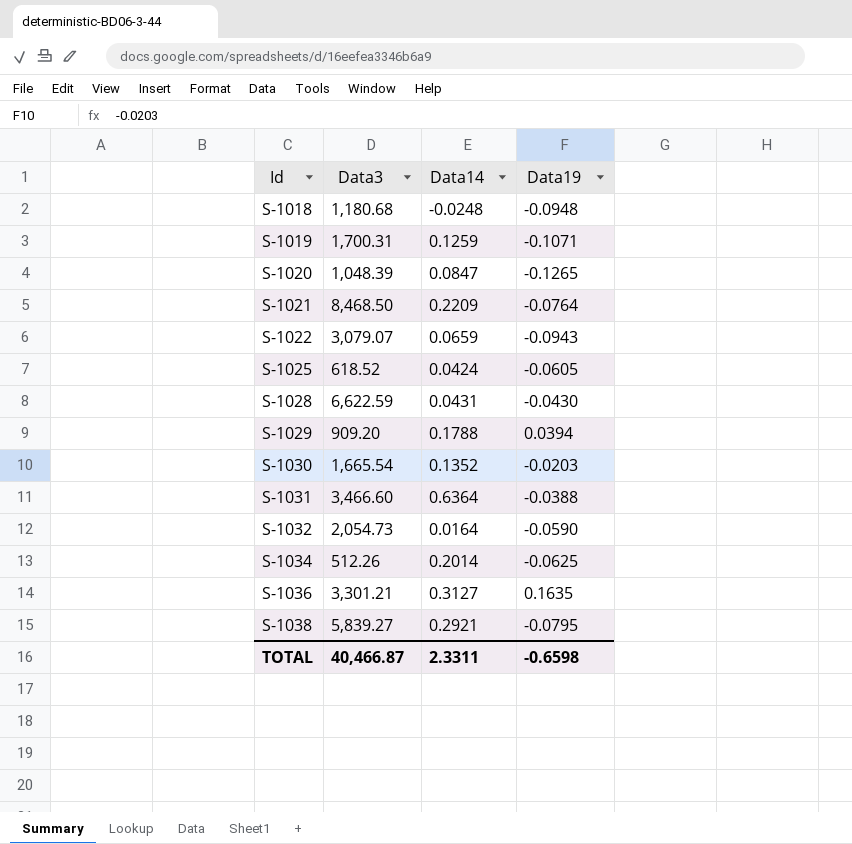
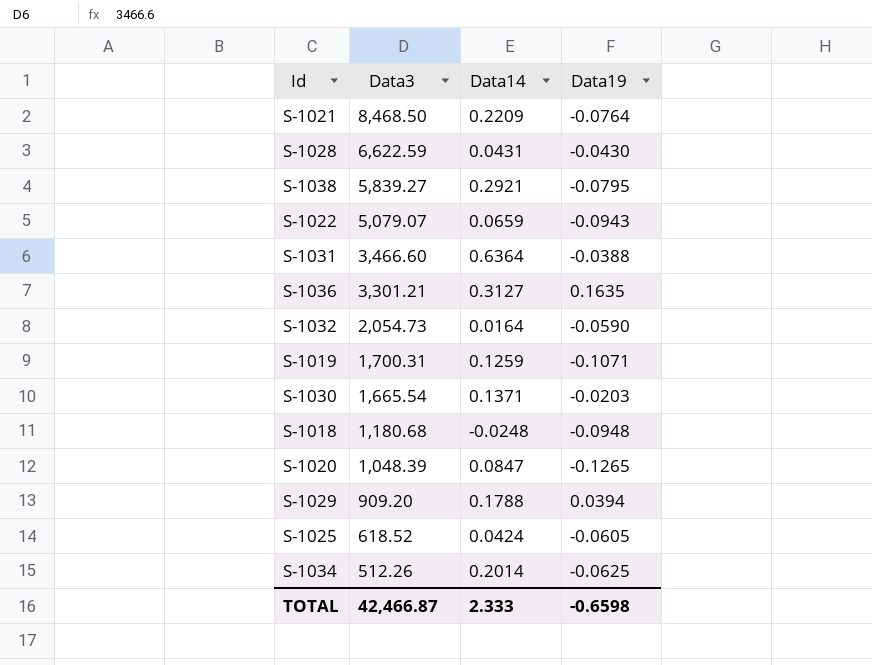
row order: Id ascending -> Data3 descending
S-1022 | Data3: 3,079.07 -> 5,079.07
S-1030 | Data14: 0.1352 -> 0.1371
TOTAL | Data3: 40,466.87 -> 42,466.87
TOTAL | Data14: 2.3311 -> 2.333

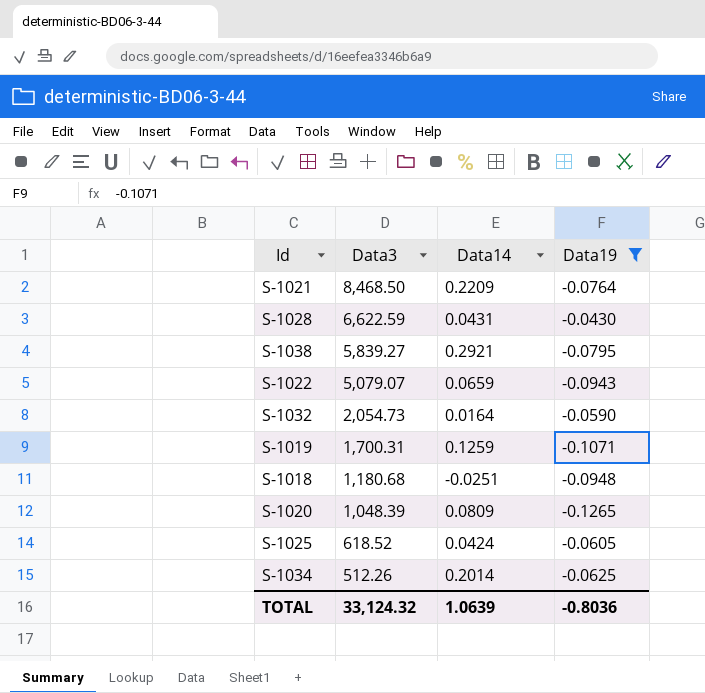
filter: none -> Data19 <= -0.0430
S-1018 | Data14: -0.0248 -> -0.0251
S-1020 | Data14: 0.0847 -> 0.0809
TOTAL | Data3: 42,466.87 -> 33,124.32
TOTAL | Data14: 2.333 -> 1.0639
TOTAL | Data19: -0.6598 -> -0.8036

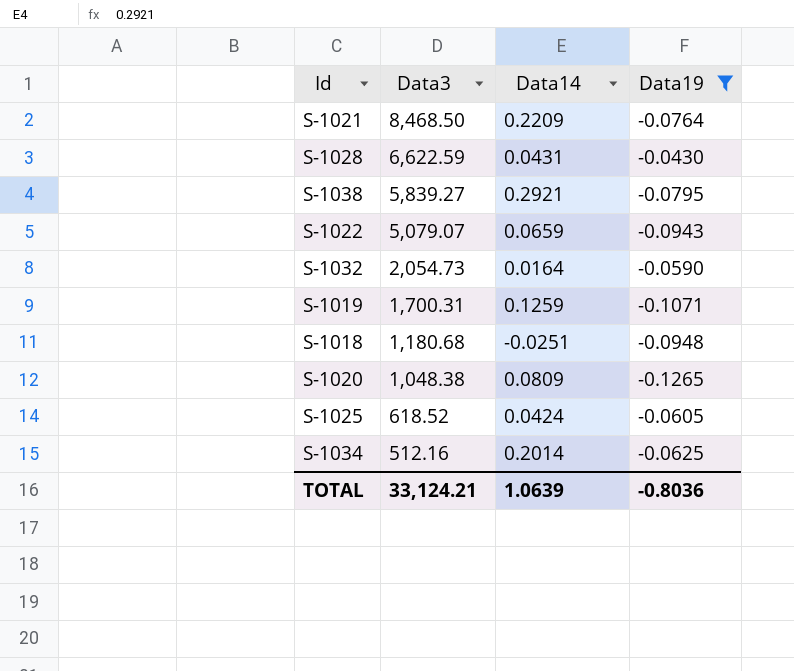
S-1020 | Data3: 1,048.39 -> 1,048.38
S-1034 | Data3: 512.26 -> 512.16
TOTAL | Data3: 33,124.32 -> 33,124.21

